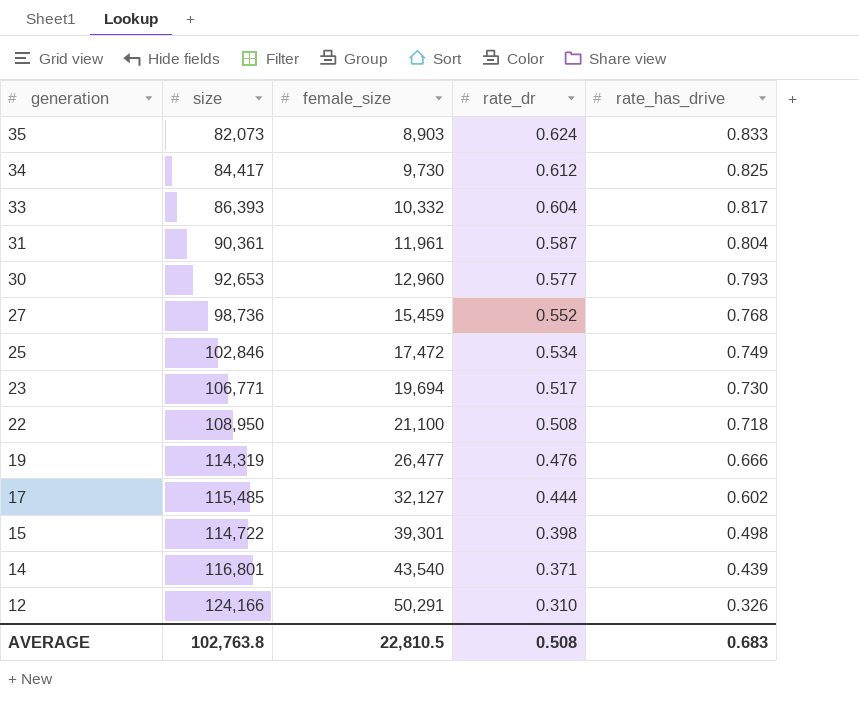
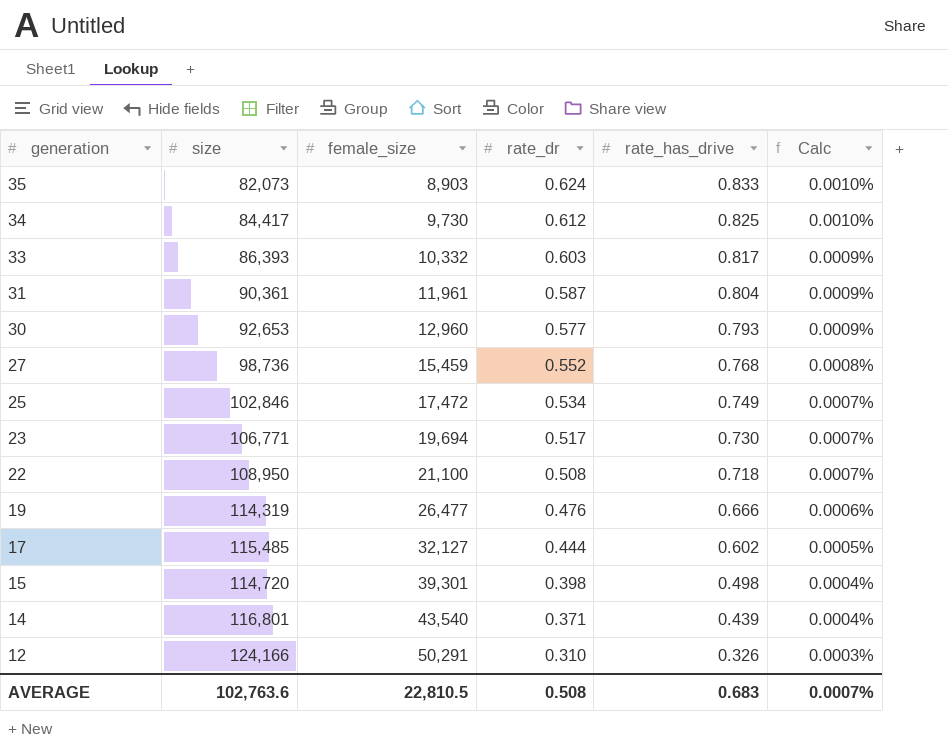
column Calc | formula: none -> [rate_has_drive] / [size]
33 | rate_dr: 0.604 -> 0.603
15 | size: 114,722 -> 114,720
AVERAGE | size: 102,763.8 -> 102,763.6

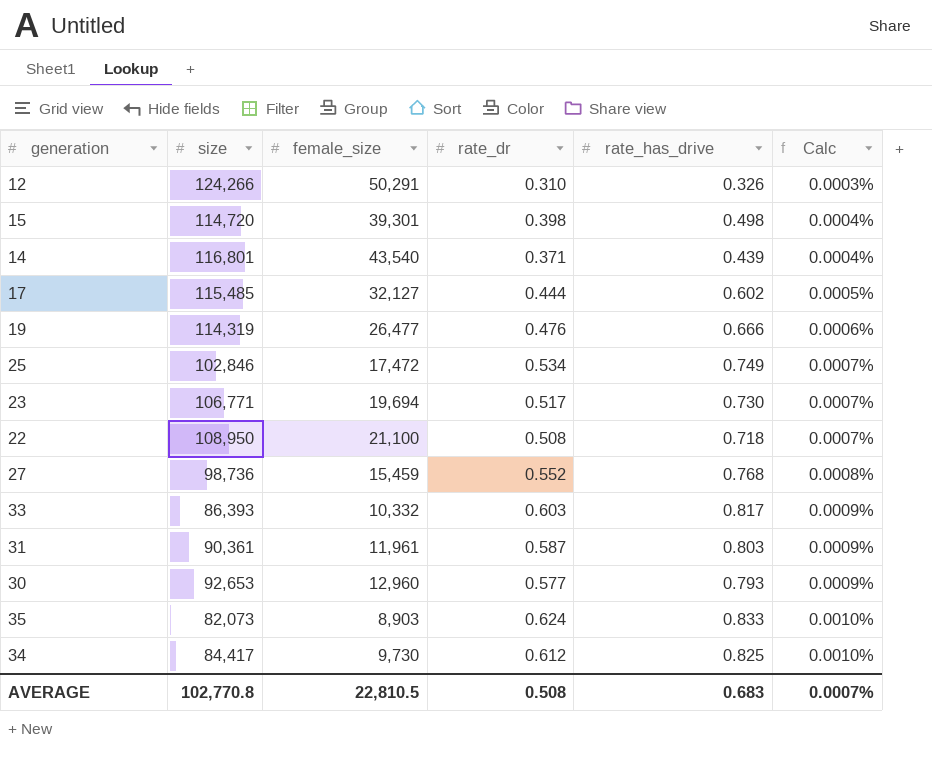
row order: generation descending -> Calc ascending
12 | size: 124,166 -> 124,266
31 | rate_has_drive: 0.804 -> 0.803
AVERAGE | size: 102,763.6 -> 102,770.8

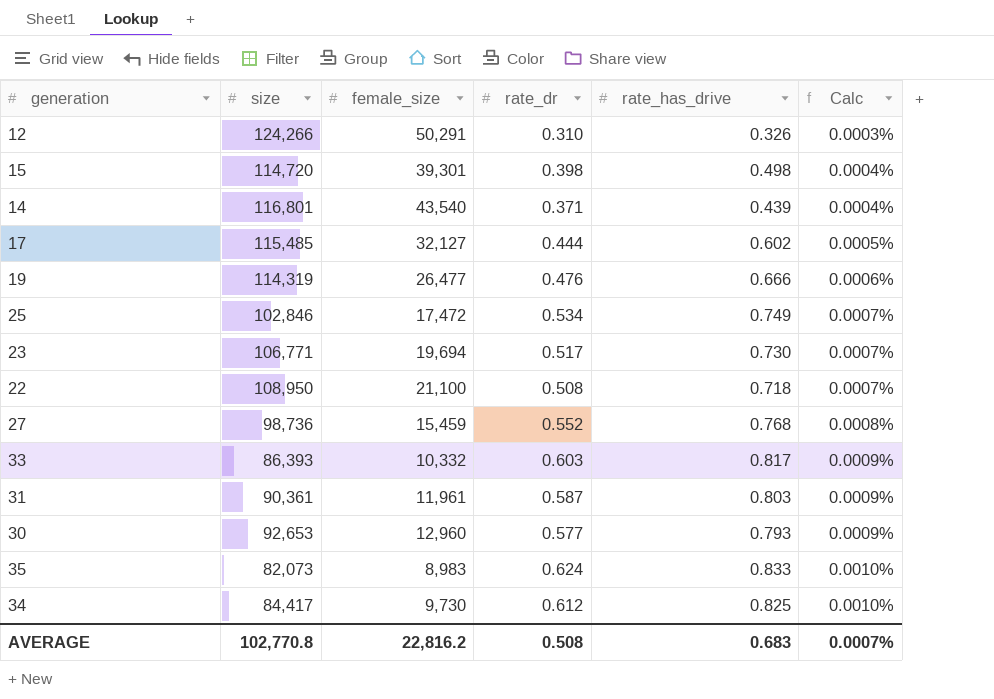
35 | female_size: 8,903 -> 8,983
AVERAGE | female_size: 22,810.5 -> 22,816.2

